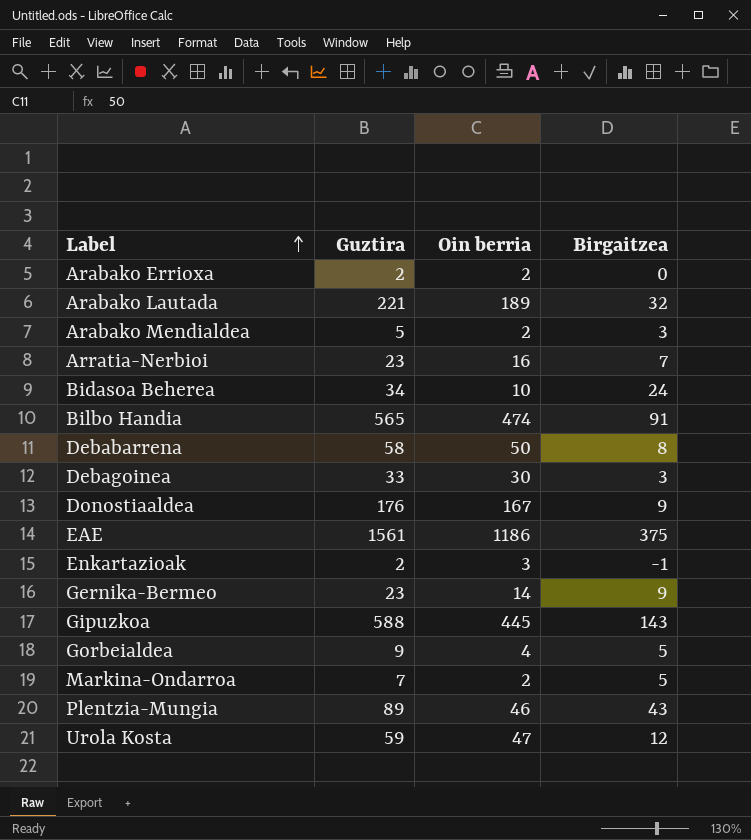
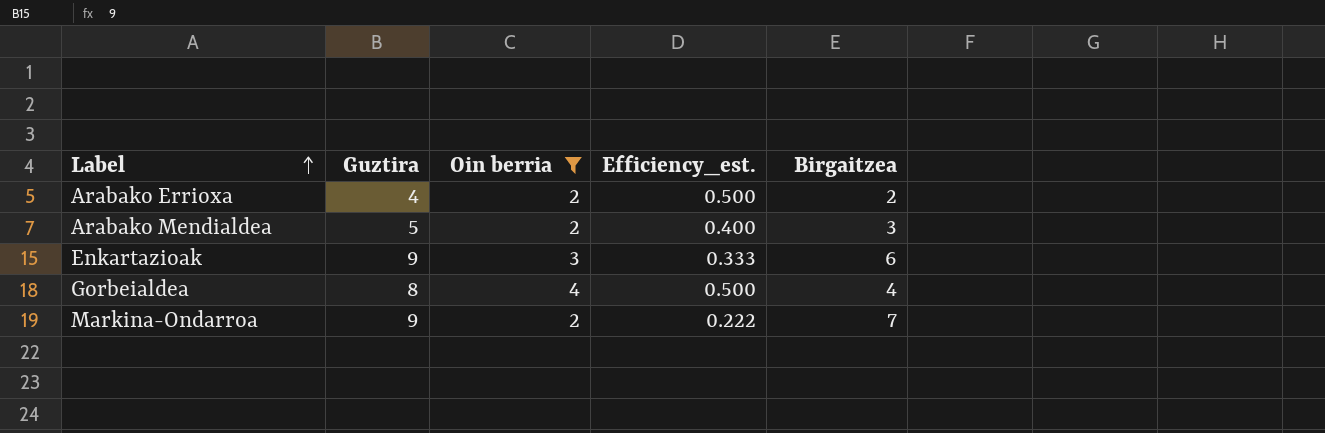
filter: none -> Oin berria <= 4
column Efficiency_est. | formula: none -> [Oin berria] / [Guztira]
Arabako Errioxa | Guztira: 2 -> 4
Arabako Errioxa | Birgaitzea: 0 -> 2
Enkartazioak | Guztira: 2 -> 9
Enkartazioak | Birgaitzea: -1 -> 6
Gorbeialdea | Guztira: 9 -> 8
Gorbeialdea | Birgaitzea: 5 -> 4
Markina-Ondarroa | Guztira: 7 -> 9
Markina-Ondarroa | Birgaitzea: 5 -> 7

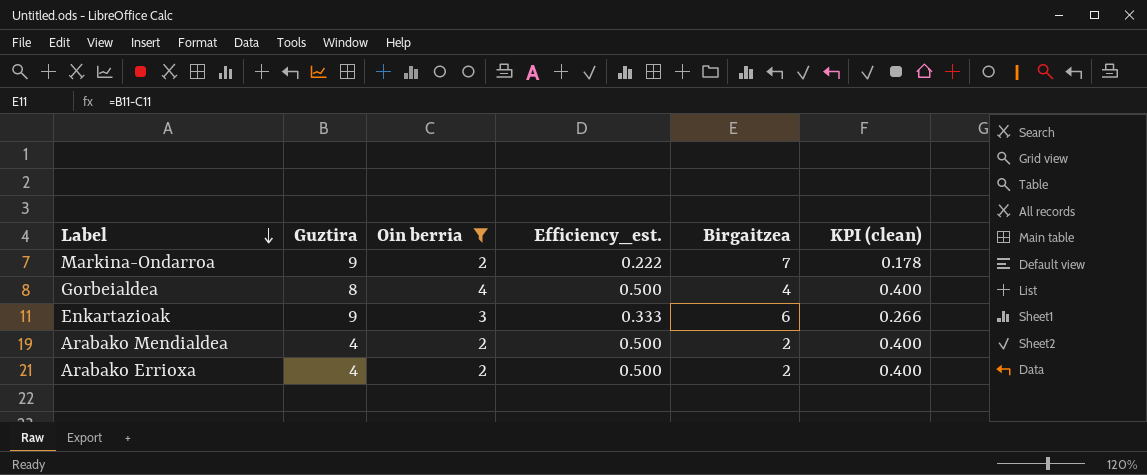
row order: Label ascending -> Label descending
column KPI (clean) | formula: none -> [Efficiency_est.] * 0.8
Arabako Mendialdea | Guztira: 5 -> 4
Arabako Mendialdea | Efficiency_est.: 0.400 -> 0.500
Arabako Mendialdea | Birgaitzea: 3 -> 2

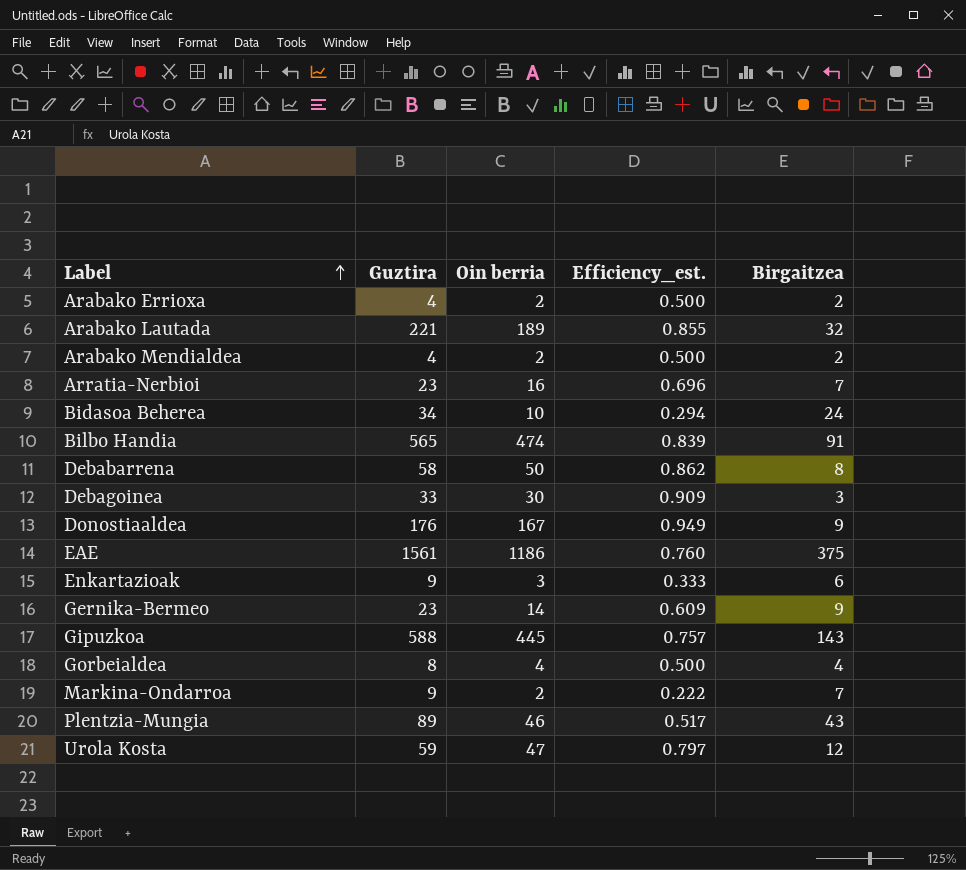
filter: Oin berria <= 4 -> none
row order: Label descending -> Label ascending
column KPI (clean) | formula: [Efficiency_est.] * 0.8 -> none

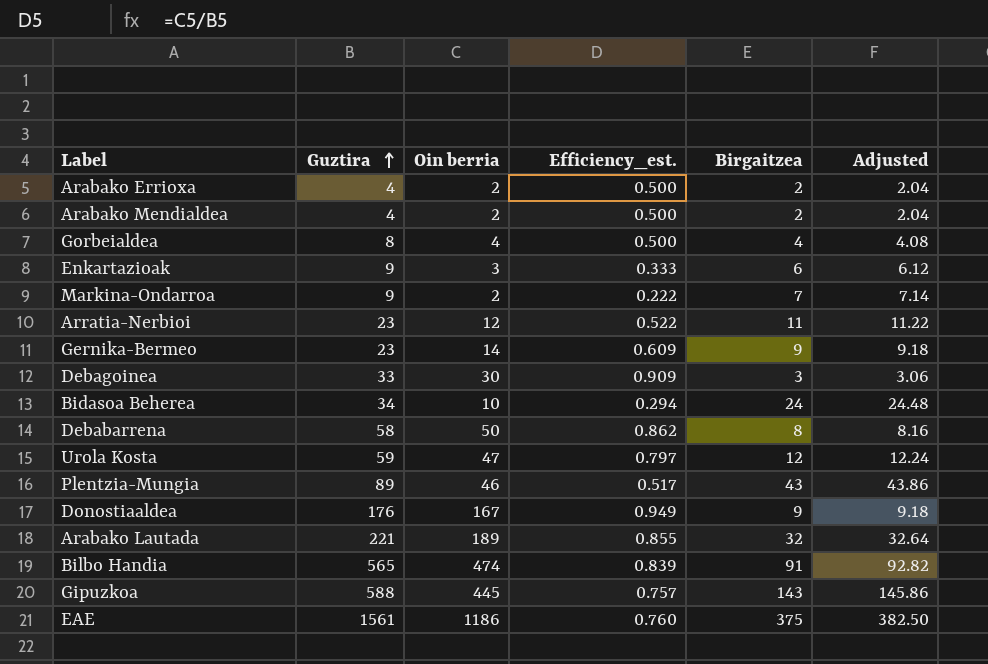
row order: Label ascending -> Guztira ascending
column Adjusted | formula: none -> [Birgaitzea] * 1.02
Arratia-Nerbioi | Oin berria: 16 -> 12
Arratia-Nerbioi | Efficiency_est.: 0.696 -> 0.522
Arratia-Nerbioi | Birgaitzea: 7 -> 11

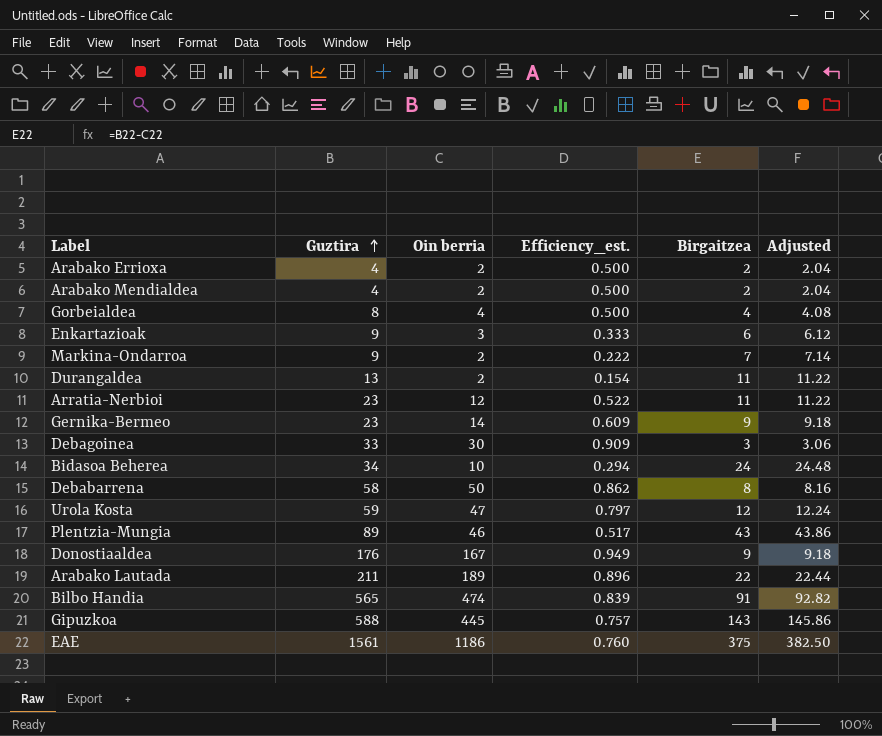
row Durangaldea: none -> 13 | 2 | 0.154 | 11 | 11.22
Arabako Lautada | Guztira: 221 -> 211
Arabako Lautada | Efficiency_est.: 0.855 -> 0.896
Arabako Lautada | Birgaitzea: 32 -> 22
Arabako Lautada | Adjusted: 32.64 -> 22.44

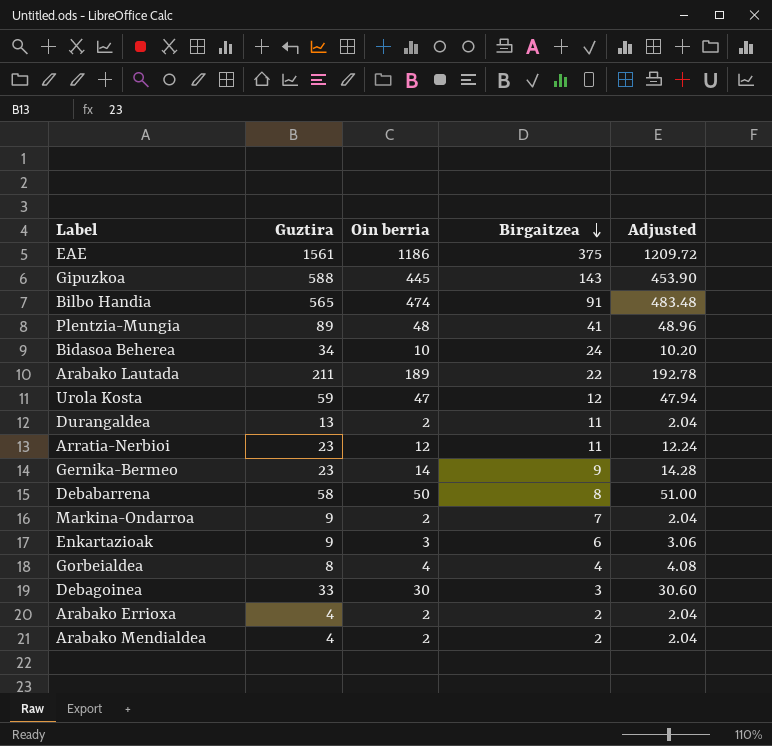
row order: Guztira ascending -> Birgaitzea descending
column Efficiency_est. | formula: [Oin berria] / [Guztira] -> none
column Adjusted | formula: [Birgaitzea] * 1.02 -> [Oin berria] * 1.02
row Donostiaaldea: 176 | 167 | 0.949 | 9 | 9.18 -> none
Plentzia-Mungia | Oin berria: 46 -> 48
Plentzia-Mungia | Birgaitzea: 43 -> 41

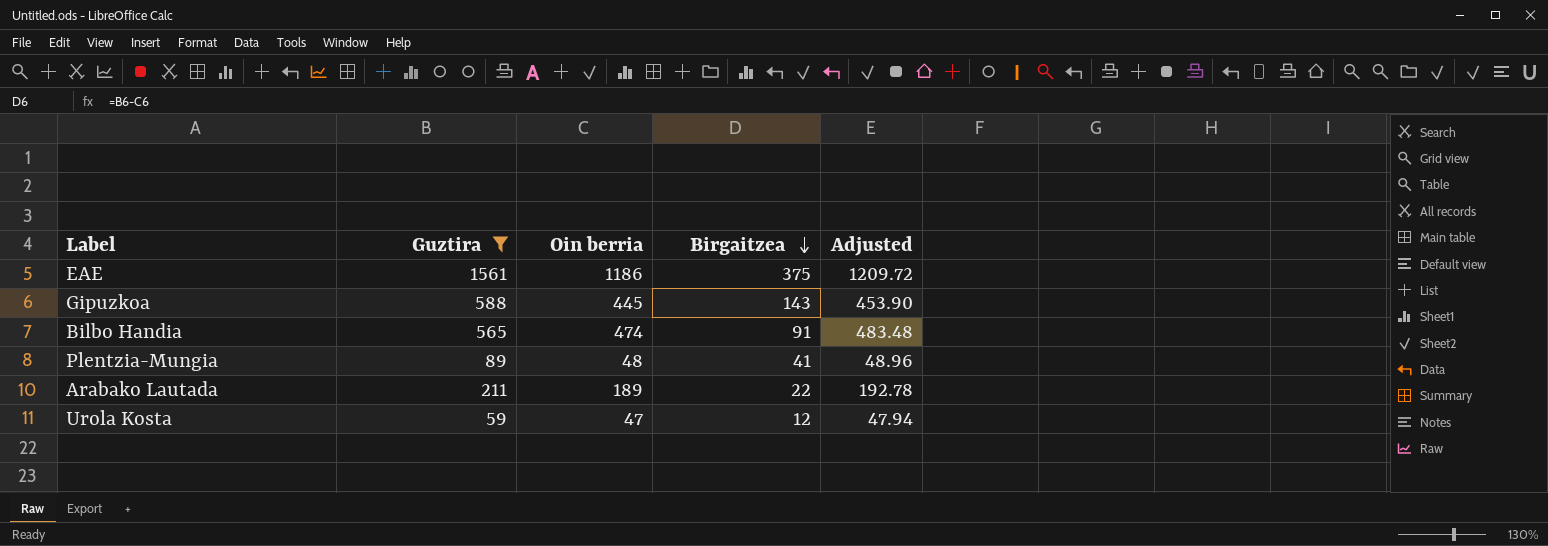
filter: none -> Guztira >= 59

